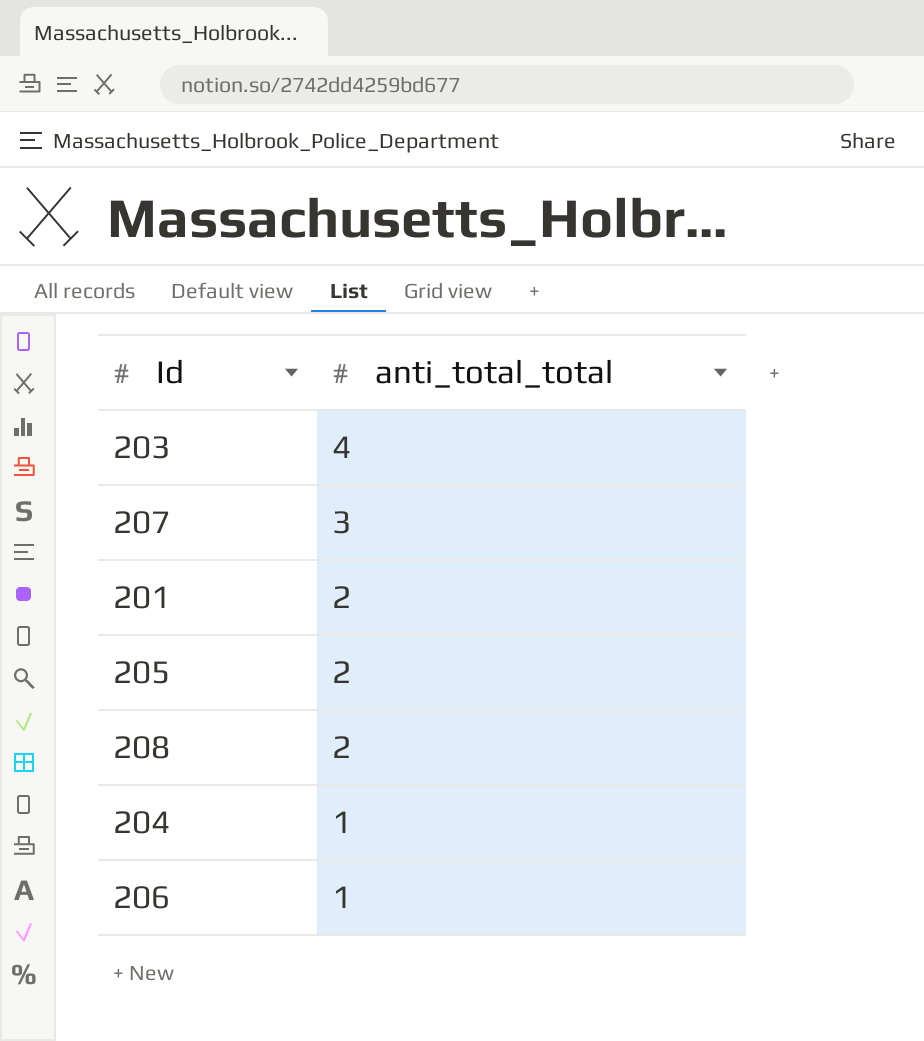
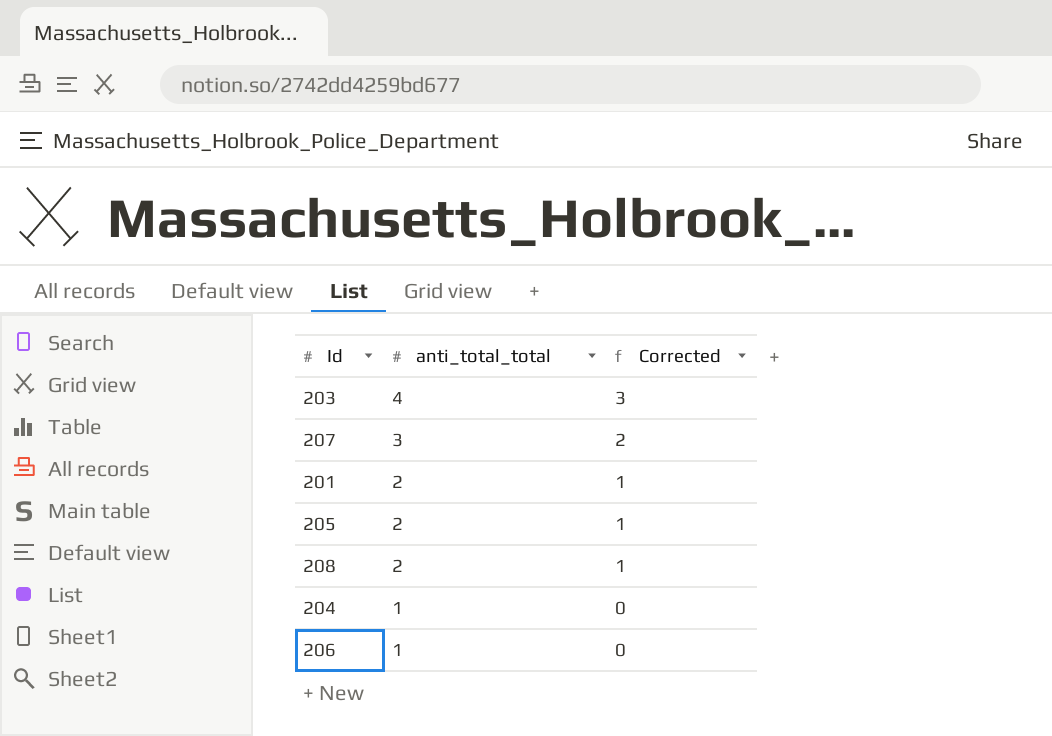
column Corrected | formula: none -> [anti_total_total] - 1

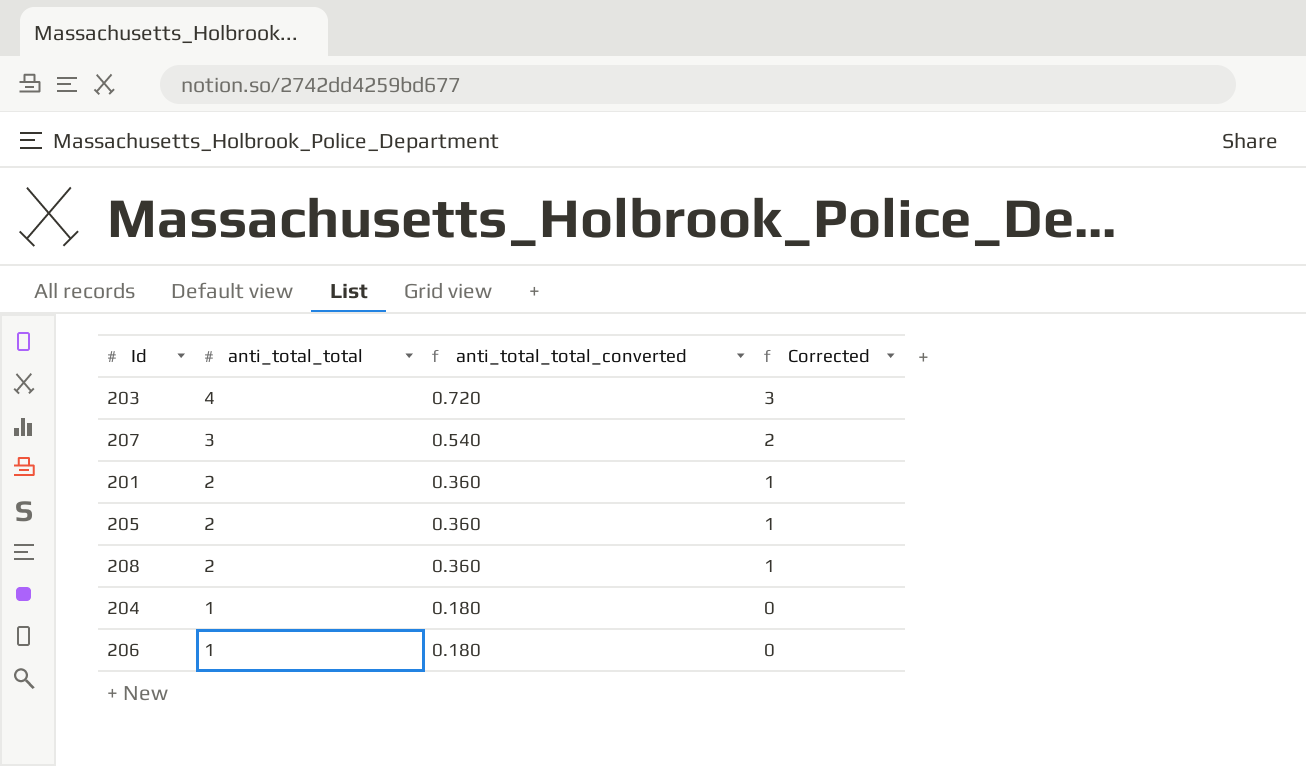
column anti_total_total_converted | formula: none -> [anti_total_total] * 0.18

